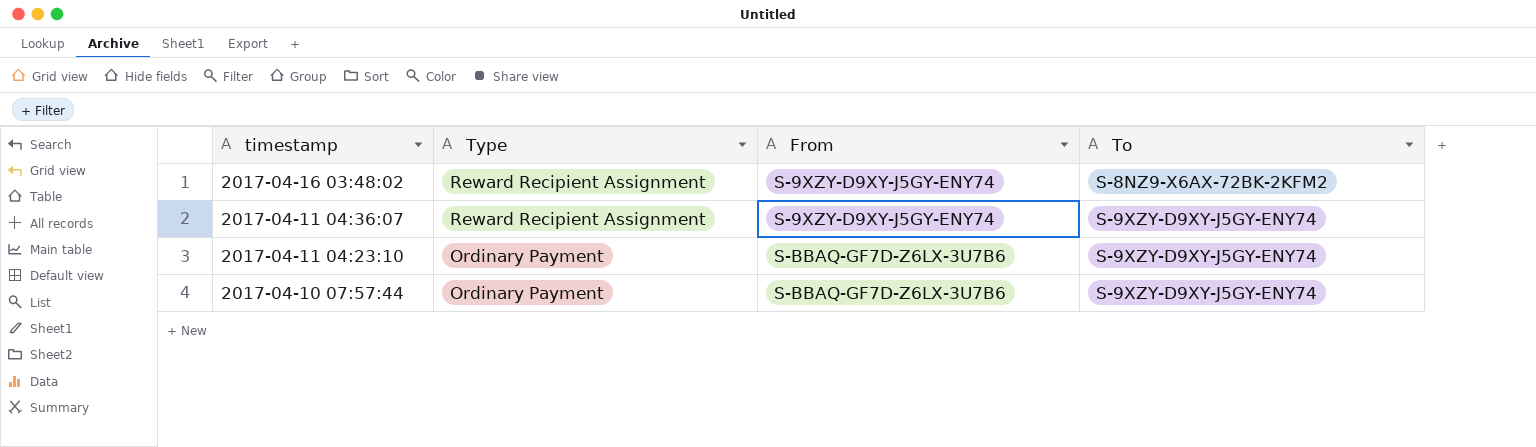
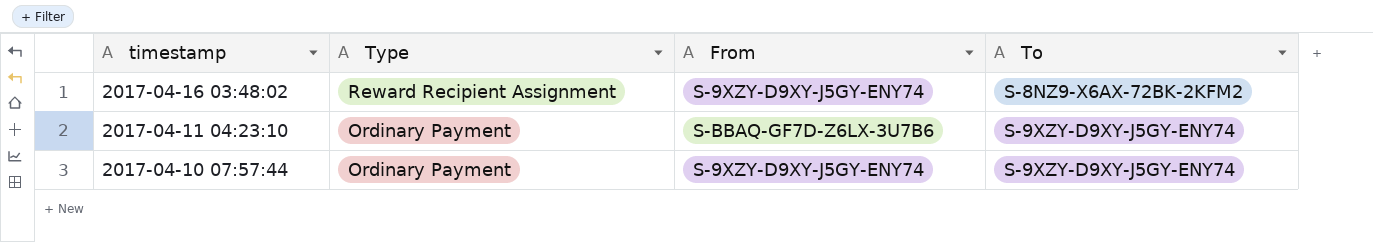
row 2017-04-11 04:36:07: Reward Recipient Assignment | S-9XZY-D9XY-J5GY-ENY74 | S-9XZY-D9XY-J5GY-ENY74 -> none
2017-04-10 07:57:44 | From: S-BBAQ-GF7D-Z6LX-3U7B6 -> S-9XZY-D9XY-J5GY-ENY74

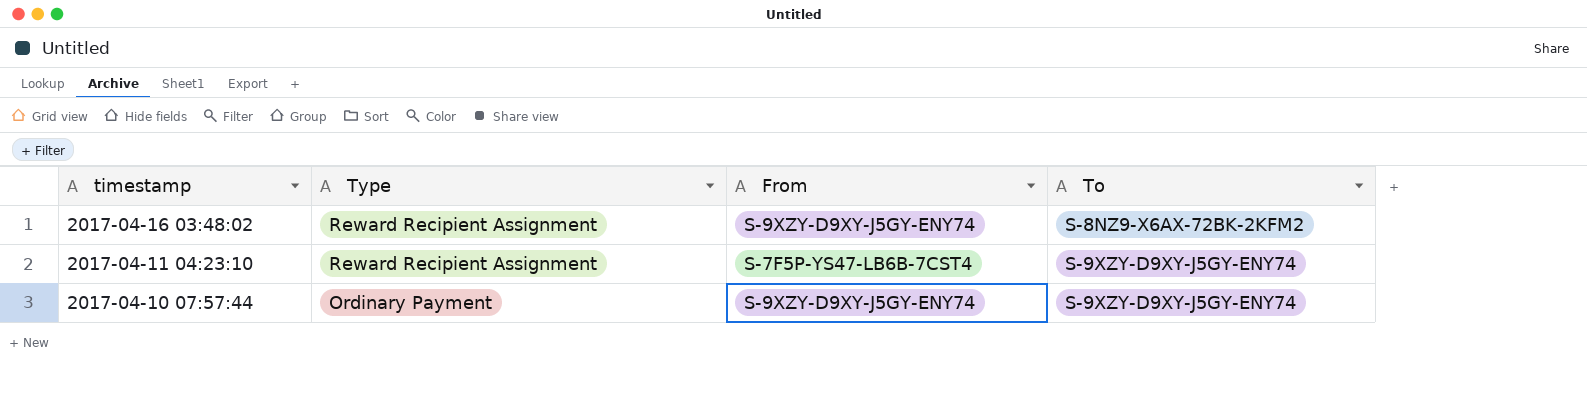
2017-04-11 04:23:10 | Type: Ordinary Payment -> Reward Recipient Assignment
2017-04-11 04:23:10 | From: S-BBAQ-GF7D-Z6LX-3U7B6 -> S-7F5P-YS47-LB6B-7CST4

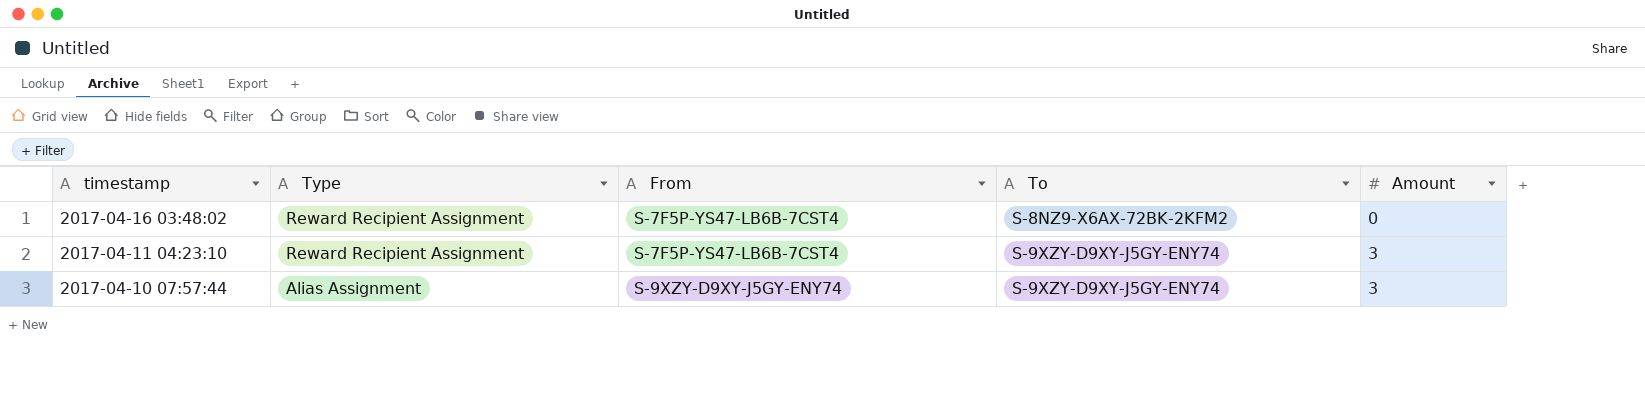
column Amount | position: none -> 5
2017-04-16 03:48:02 | From: S-9XZY-D9XY-J5GY-ENY74 -> S-7F5P-YS47-LB6B-7CST4
2017-04-10 07:57:44 | Type: Ordinary Payment -> Alias Assignment

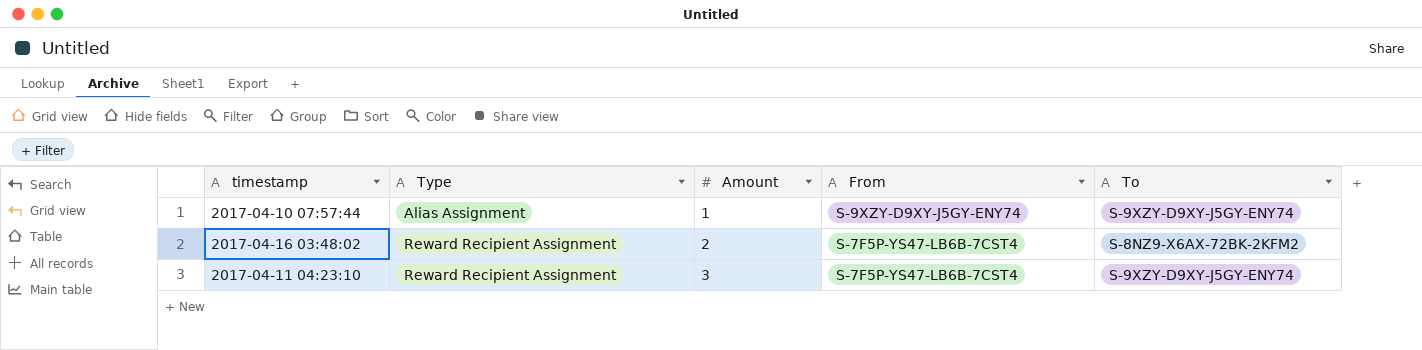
row order: timestamp descending -> Type ascending
column Amount | position: 5 -> 3
2017-04-10 07:57:44 | Amount: 3 -> 1
2017-04-16 03:48:02 | Amount: 0 -> 2

